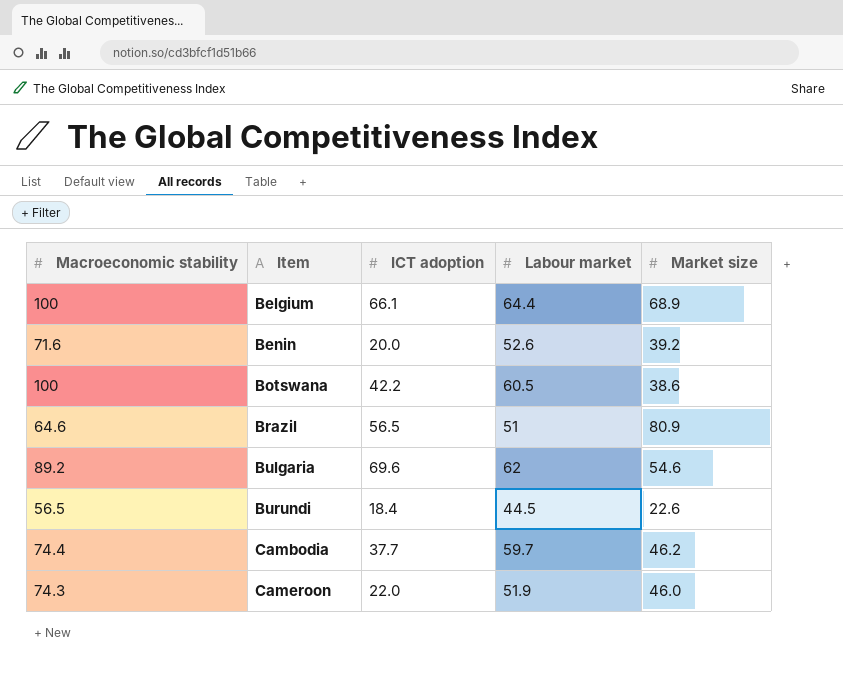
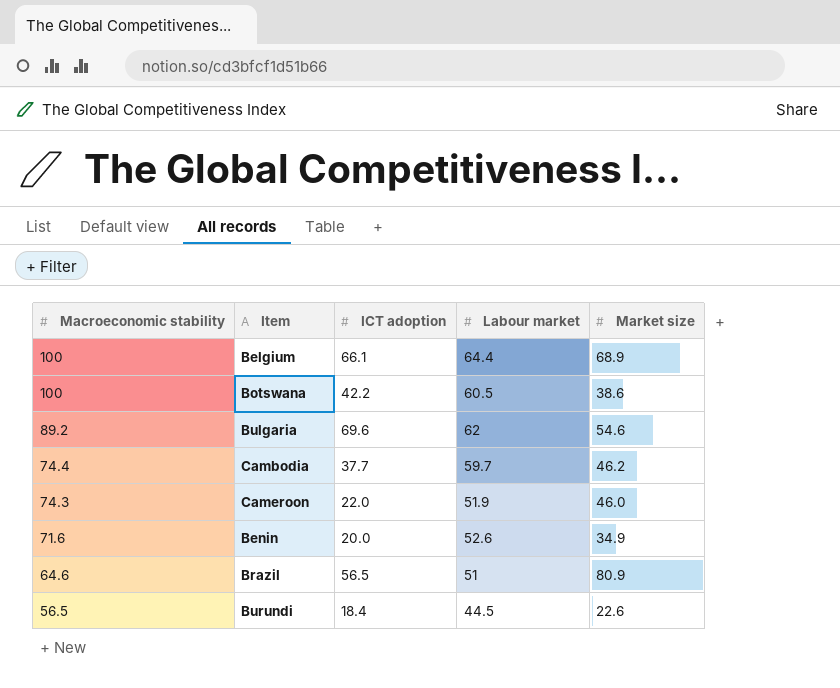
row order: Item ascending -> Macroeconomic stability descending
Benin | Market size: 39.2 -> 34.9

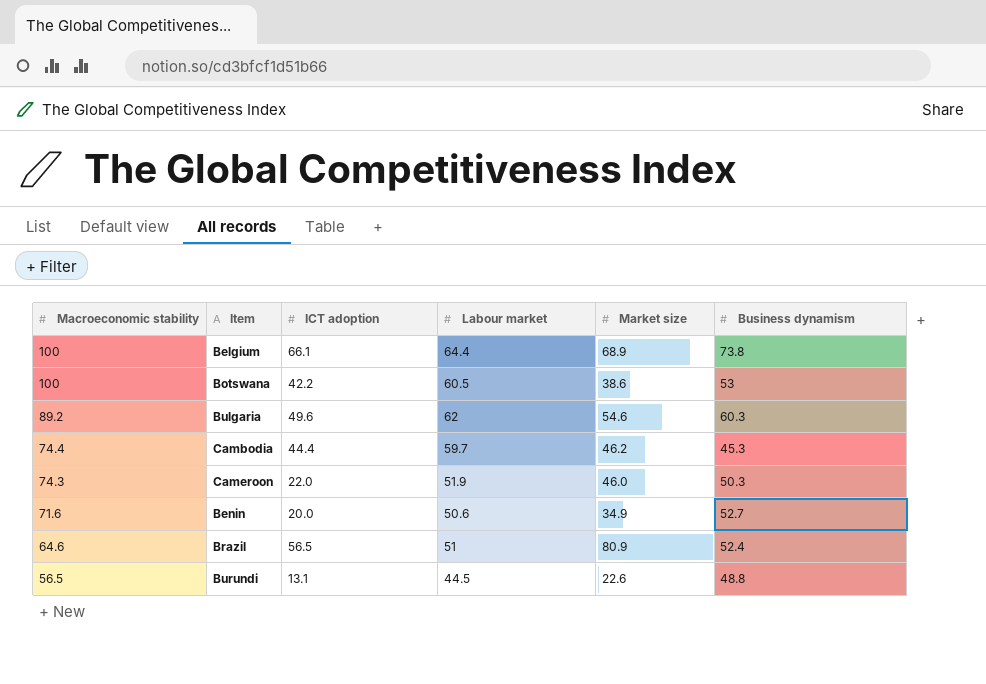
column Business dynamism | position: none -> 6
Bulgaria | ICT adoption: 69.6 -> 49.6
Cambodia | ICT adoption: 37.7 -> 44.4
Benin | Labour market: 52.6 -> 50.6
Burundi | ICT adoption: 18.4 -> 13.1

